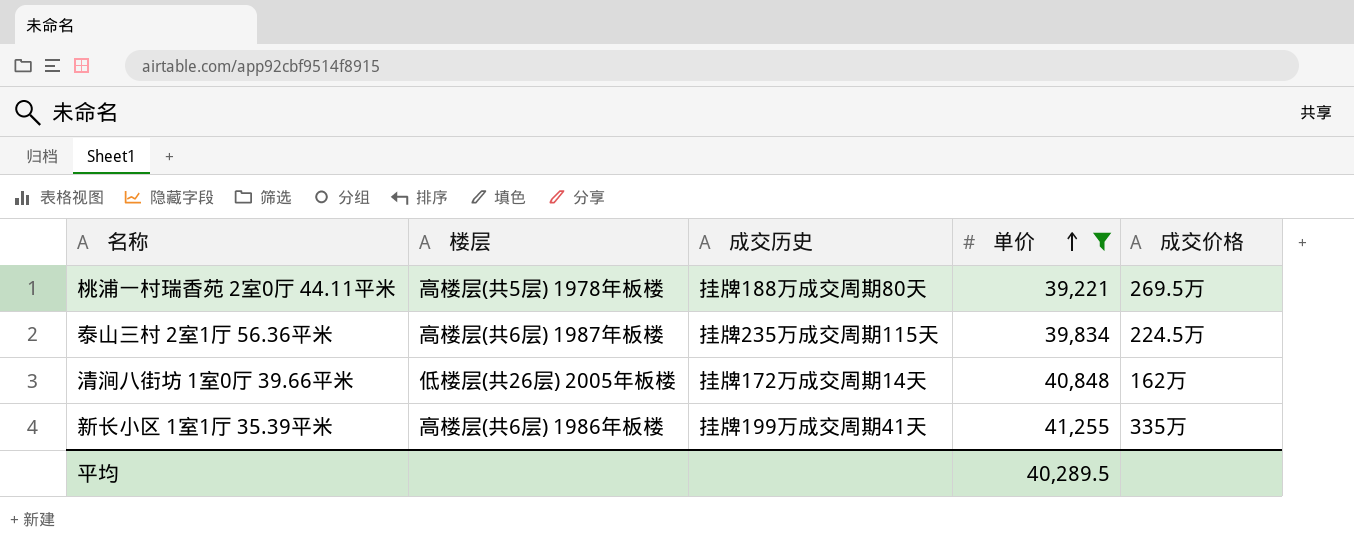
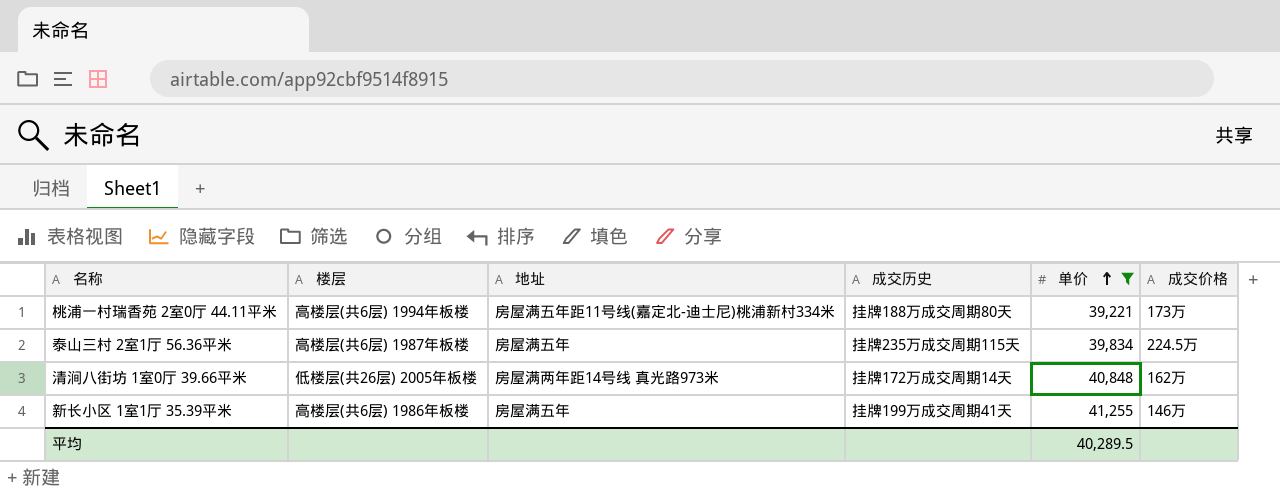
column 地址 | position: none -> 3
桃浦一村瑞香苑 2室0厅 44.11平米 | 楼层: 高楼层(共5层) 1978年板楼 -> 高楼层(共6层) 1994年板楼
桃浦一村瑞香苑 2室0厅 44.11平米 | 成交价格: 269.5万 -> 173万
新长小区 1室1厅 35.39平米 | 成交价格: 335万 -> 146万

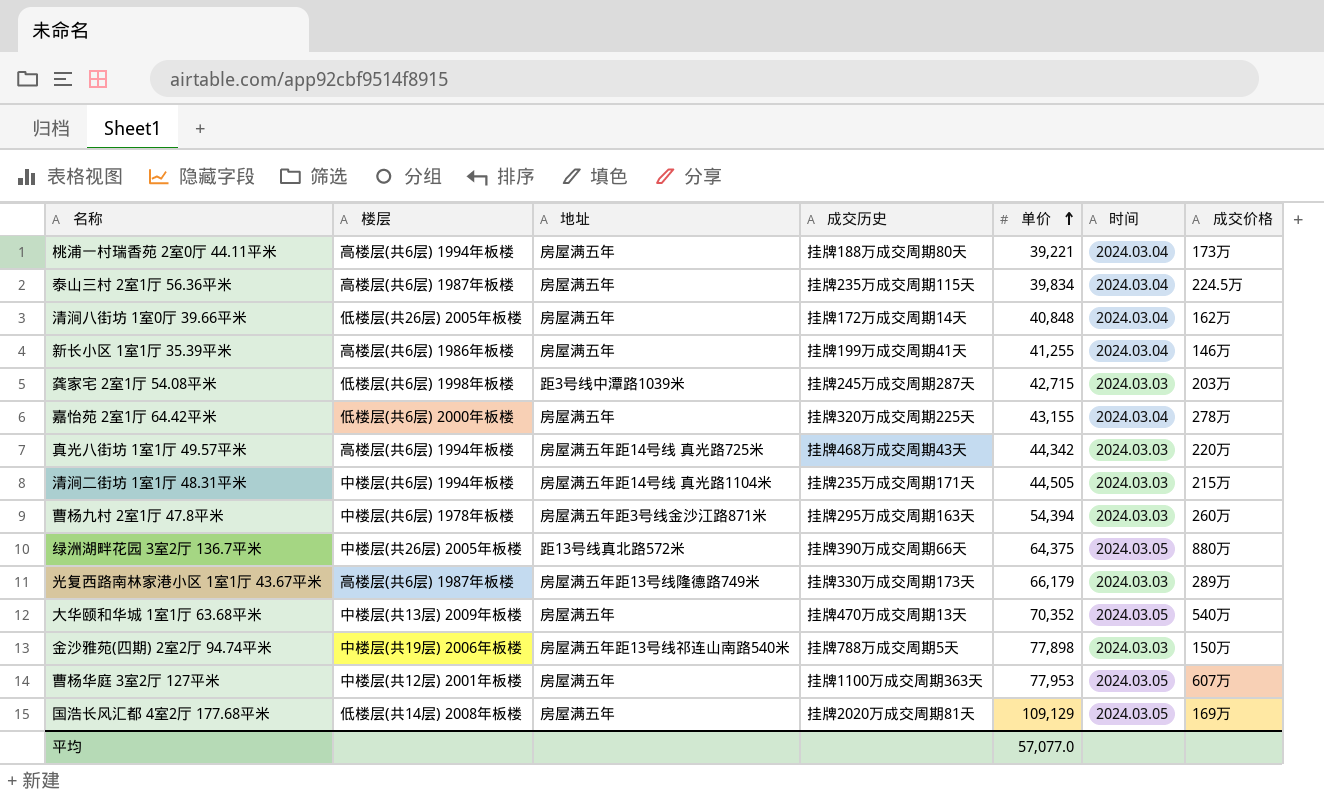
filter: 单价 <= 41,255 -> none
column 时间 | position: none -> 6
桃浦一村瑞香苑 2室0厅 44.11平米 | 地址: 房屋满五年距11号线(嘉定北-迪士尼)桃浦新村334米 -> 房屋满五年
清涧八街坊 1室0厅 39.66平米 | 地址: 房屋满两年距14号线 真光路973米 -> 房屋满五年
平均 | 单价: 40,289.5 -> 57,077.0

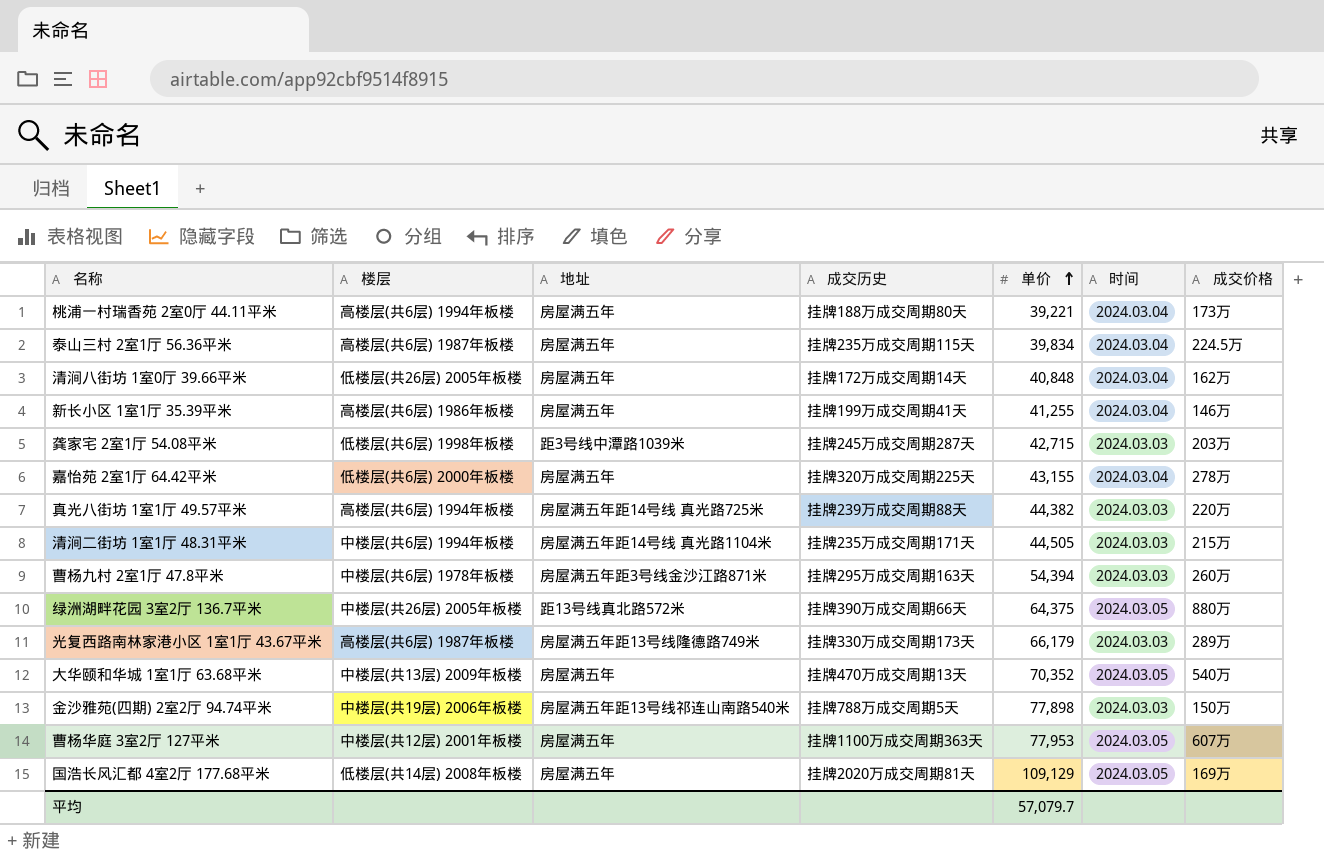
真光八街坊 1室1厅 49.57平米 | 成交历史: 挂牌468万成交周期43天 -> 挂牌239万成交周期88天
真光八街坊 1室1厅 49.57平米 | 单价: 44,342 -> 44,382
平均 | 单价: 57,077.0 -> 57,079.7

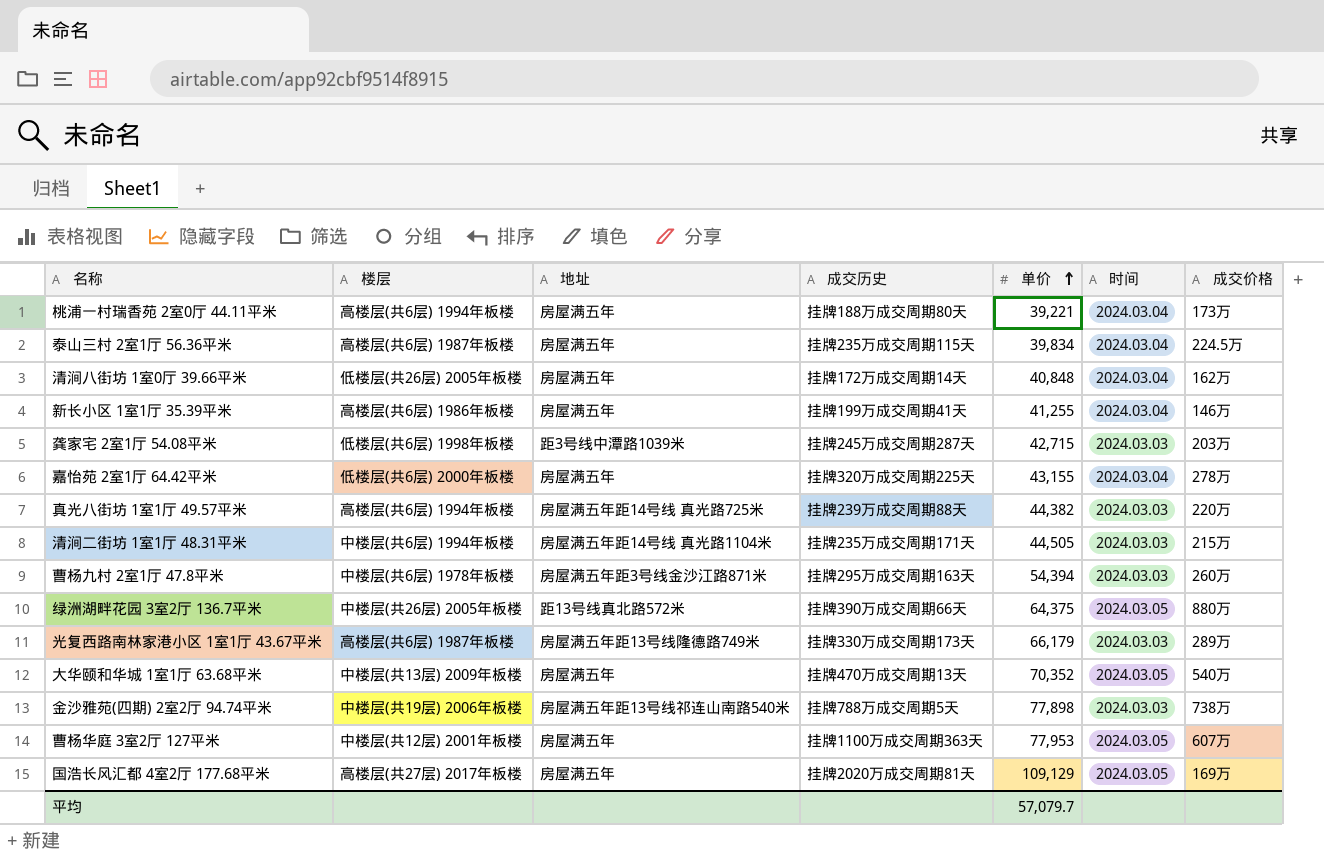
金沙雅苑(四期) 2室2厅 94.74平米 | 成交价格: 150万 -> 738万
国浩长风汇都 4室2厅 177.68平米 | 楼层: 低楼层(共14层) 2008年板楼 -> 高楼层(共27层) 2017年板楼

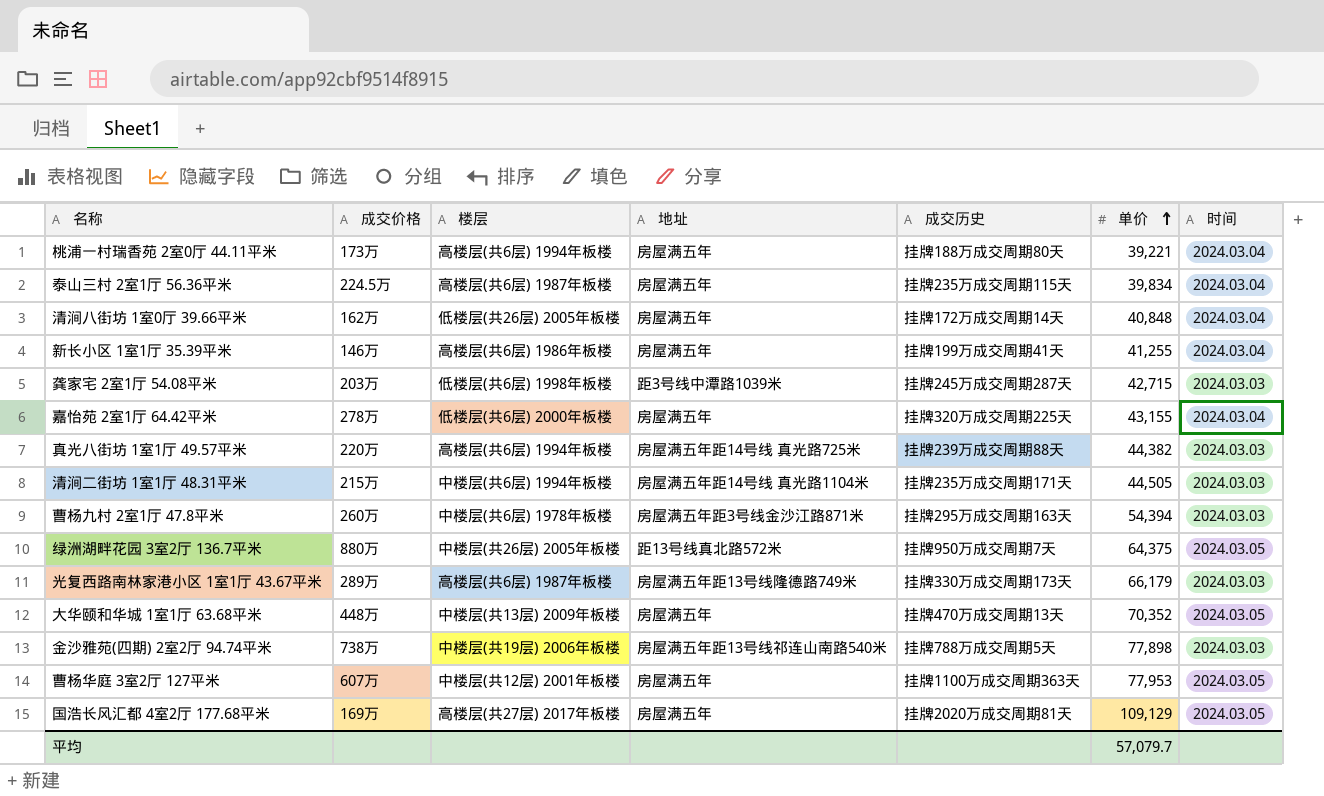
column 成交价格 | position: 7 -> 2
绿洲湖畔花园 3室2厅 136.7平米 | 成交历史: 挂牌390万成交周期66天 -> 挂牌950万成交周期7天
大华颐和华城 1室1厅 63.68平米 | 成交价格: 540万 -> 448万

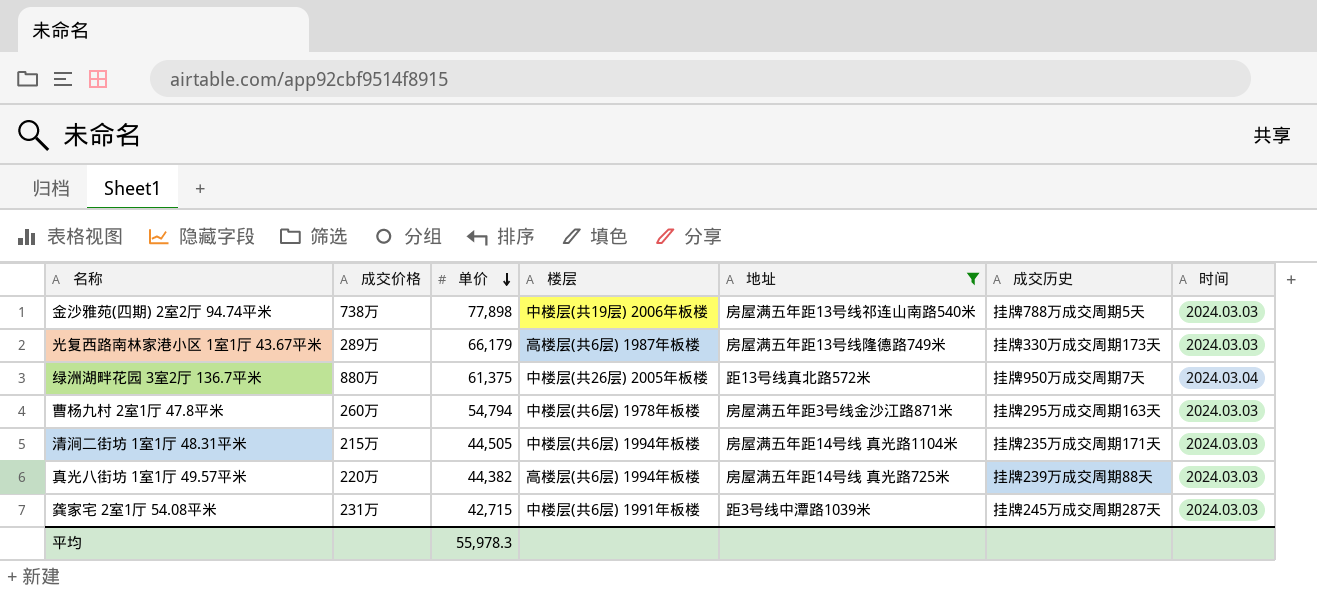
filter: none -> 地址 != 房屋满五年
row order: 单价 ascending -> 单价 descending
column 单价 | position: 6 -> 3
绿洲湖畔花园 3室2厅 136.7平米 | 单价: 64,375 -> 61,375
绿洲湖畔花园 3室2厅 136.7平米 | 时间: 2024.03.05 -> 2024.03.04
曹杨九村 2室1厅 47.8平米 | 单价: 54,394 -> 54,794
龚家宅 2室1厅 54.08平米 | 成交价格: 203万 -> 231万
龚家宅 2室1厅 54.08平米 | 楼层: 低楼层(共6层) 1998年板楼 -> 中楼层(共6层) 1991年板楼
平均 | 单价: 57,079.7 -> 55,978.3

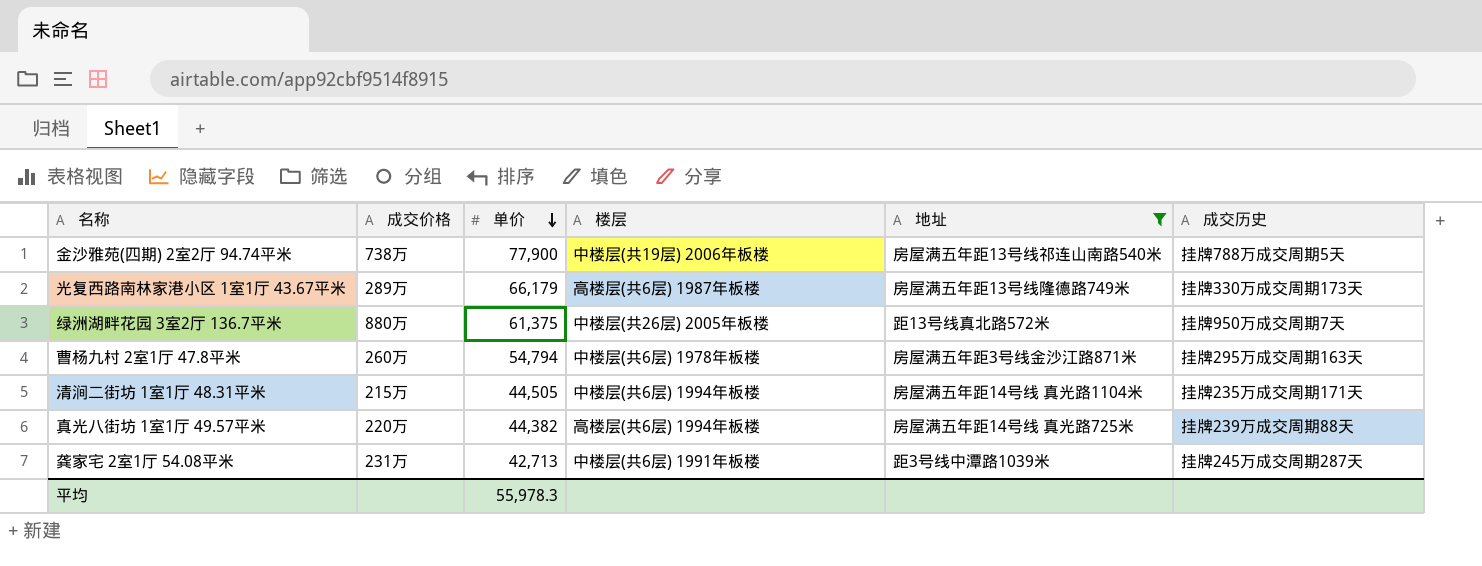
column 时间 | position: 7 -> none
金沙雅苑(四期) 2室2厅 94.74平米 | 单价: 77,898 -> 77,900
龚家宅 2室1厅 54.08平米 | 单价: 42,715 -> 42,713

